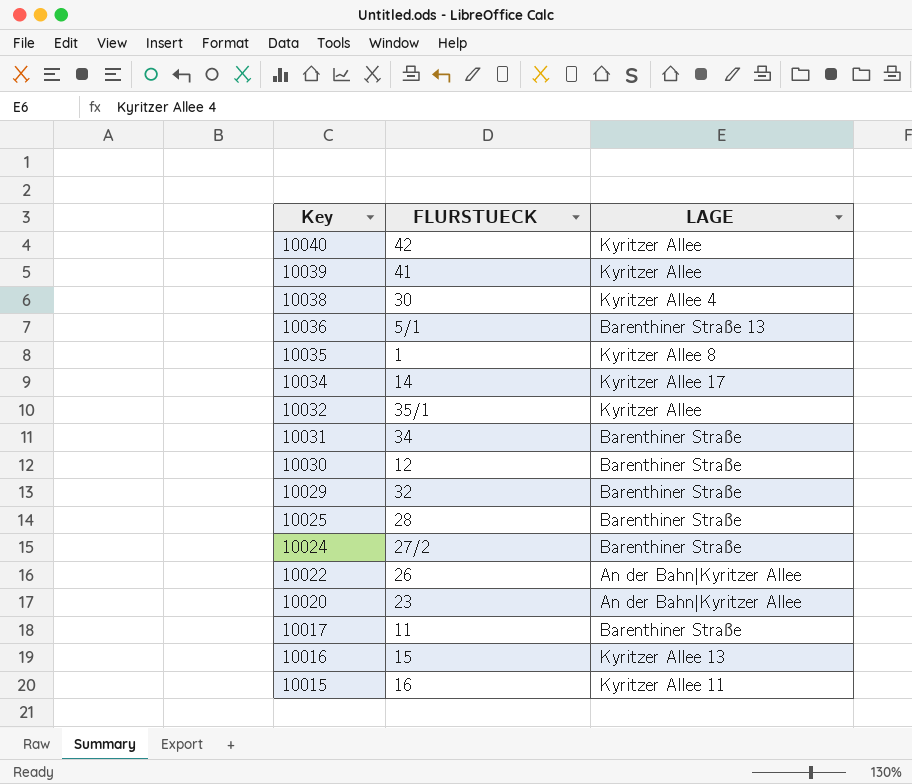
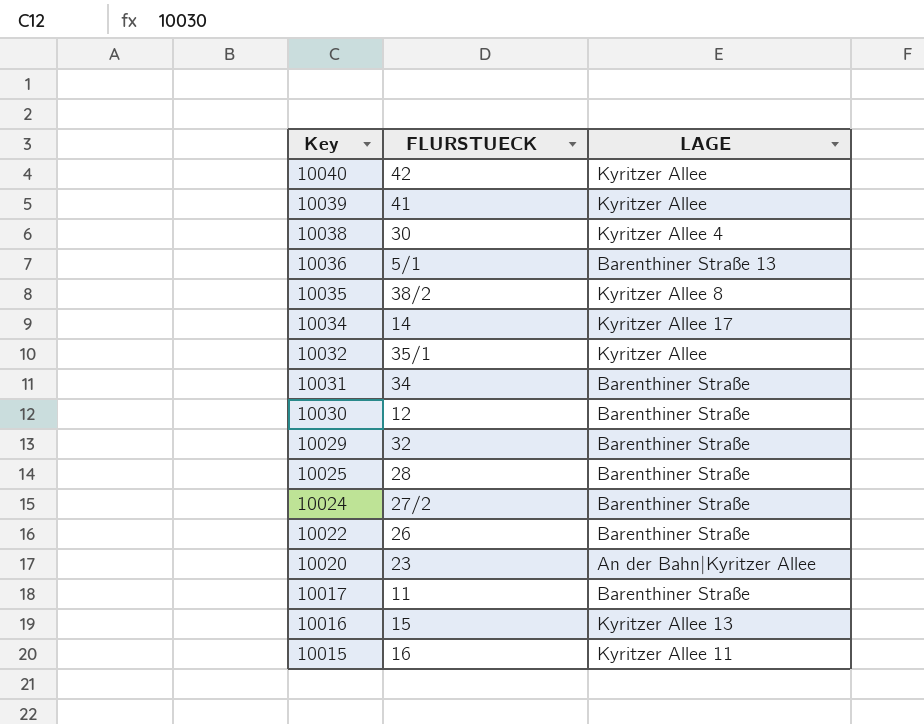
10035 | FLURSTUECK: 1 -> 38/2
10022 | LAGE: An der Bahn|Kyritzer Allee -> Barenthiner Straße

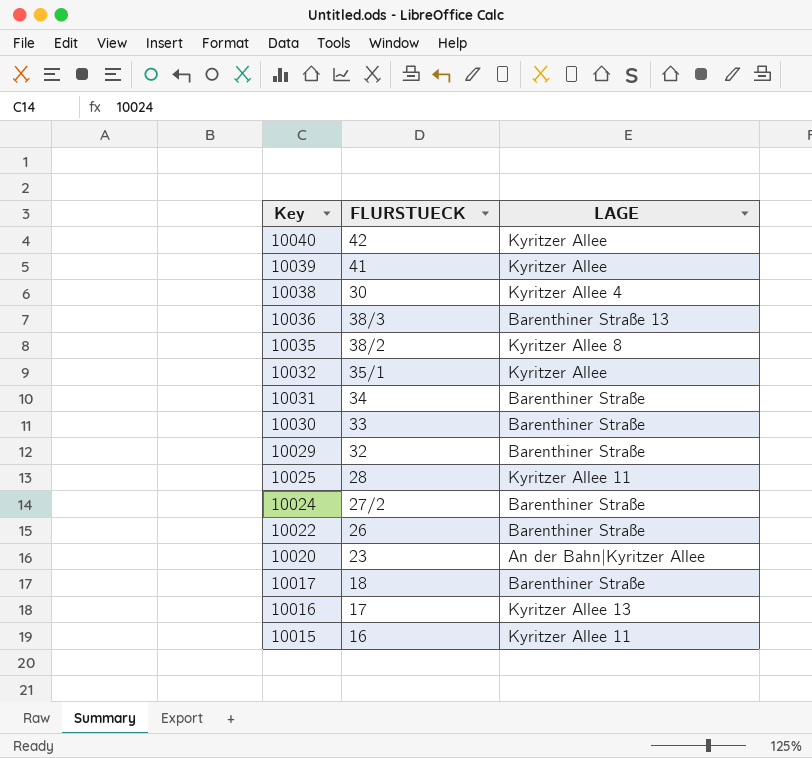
row 10034: 14 | Kyritzer Allee 17 -> none
10036 | FLURSTUECK: 5/1 -> 38/3
10030 | FLURSTUECK: 12 -> 33
10025 | LAGE: Barenthiner Straße -> Kyritzer Allee 11
10017 | FLURSTUECK: 11 -> 18
10016 | FLURSTUECK: 15 -> 17

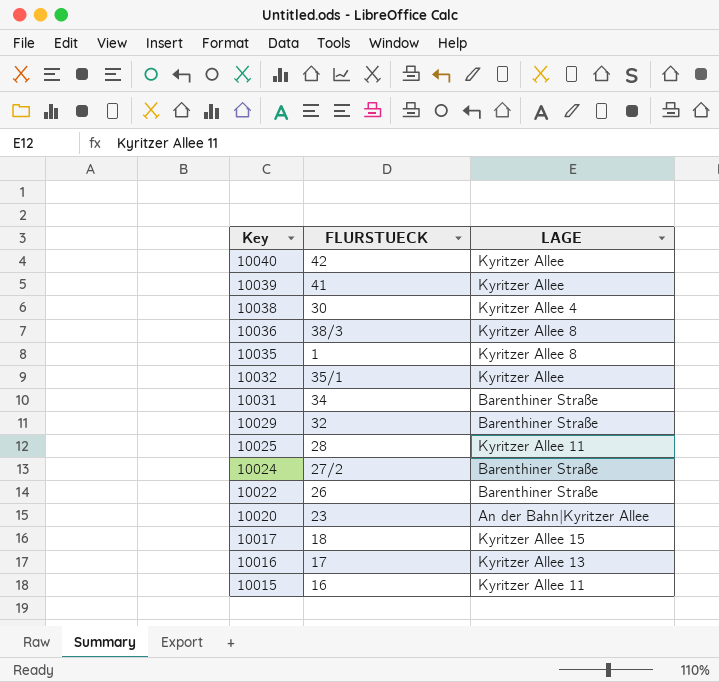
row 10030: 33 | Barenthiner Straße -> none
10036 | LAGE: Barenthiner Straße 13 -> Kyritzer Allee 8
10035 | FLURSTUECK: 38/2 -> 1
10017 | LAGE: Barenthiner Straße -> Kyritzer Allee 15

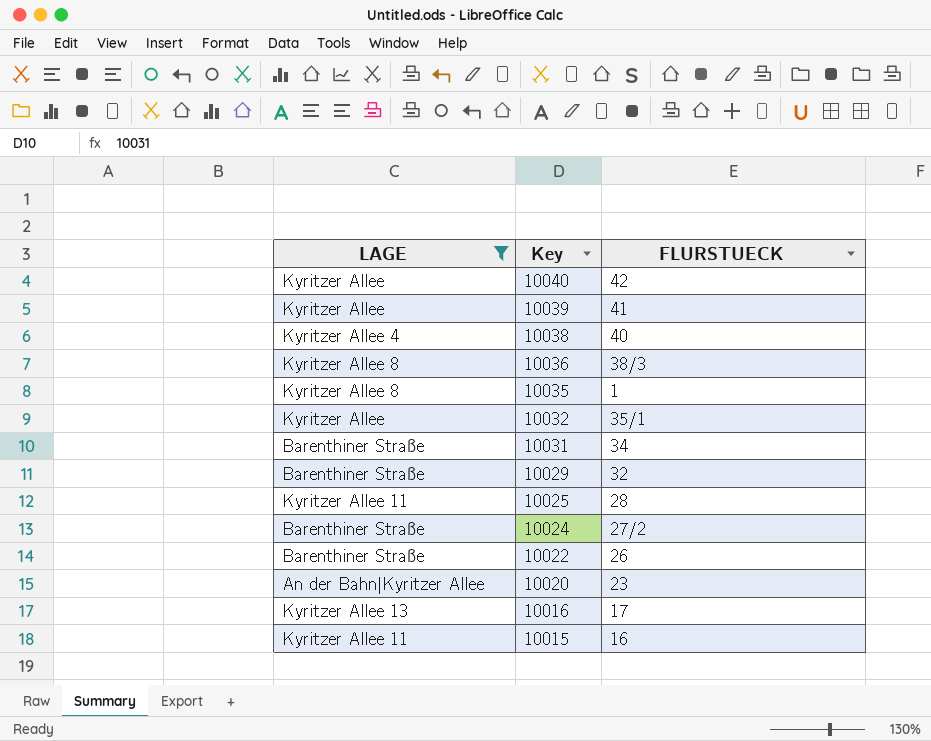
filter: none -> LAGE != Kyritzer Allee 15
column LAGE | position: 3 -> 1
10038 | FLURSTUECK: 30 -> 40

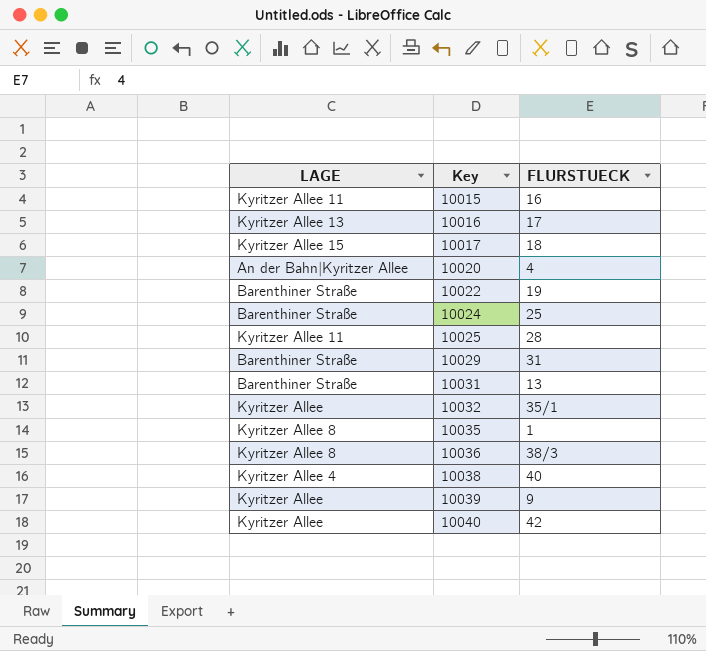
filter: LAGE != Kyritzer Allee 15 -> none
row order: Key descending -> Key ascending
10020 | FLURSTUECK: 23 -> 4
10022 | FLURSTUECK: 26 -> 19
10024 | FLURSTUECK: 27/2 -> 25
10029 | FLURSTUECK: 32 -> 31
10031 | FLURSTUECK: 34 -> 13
10039 | FLURSTUECK: 41 -> 9

